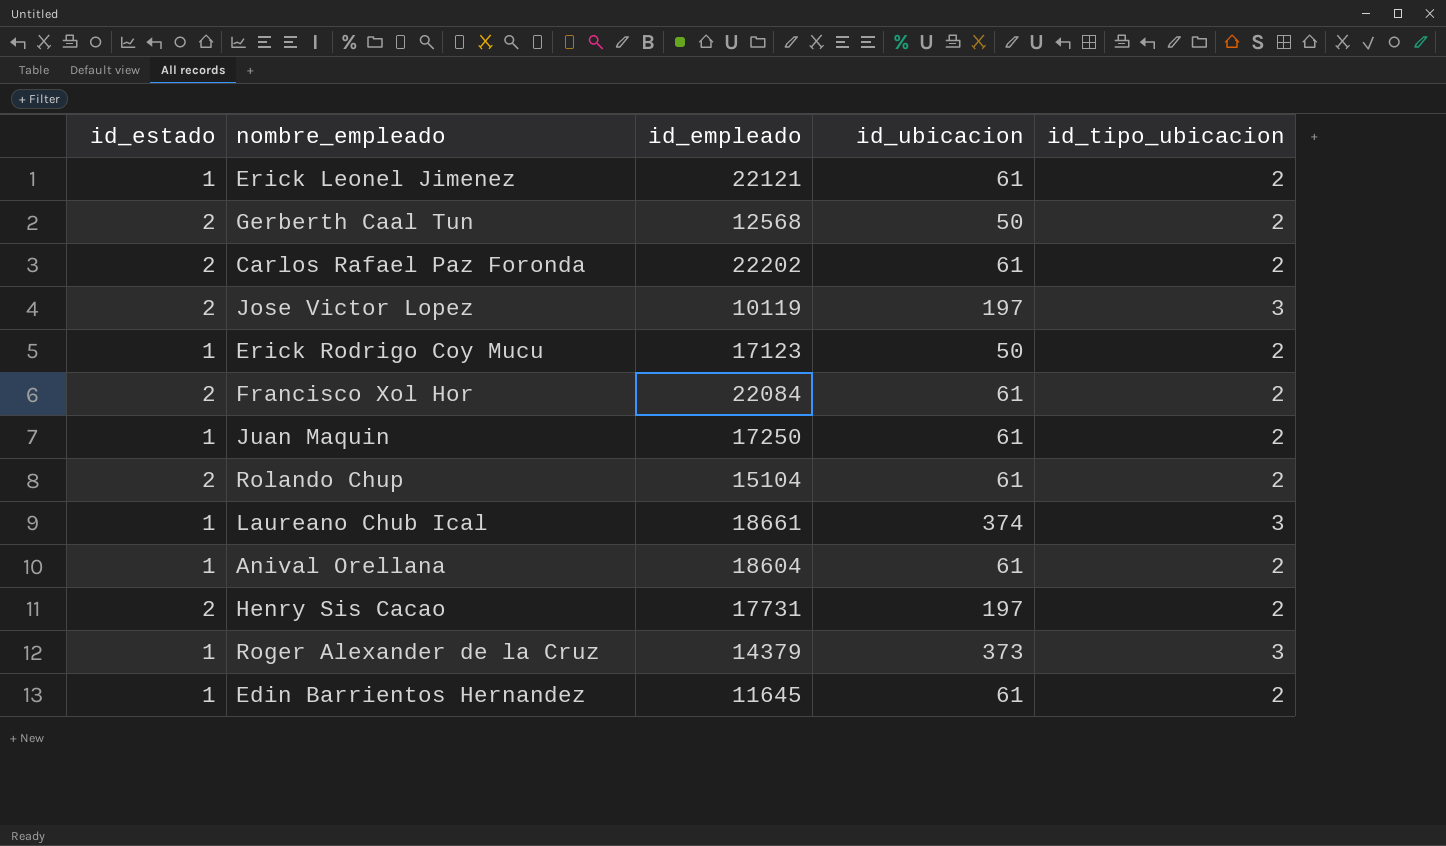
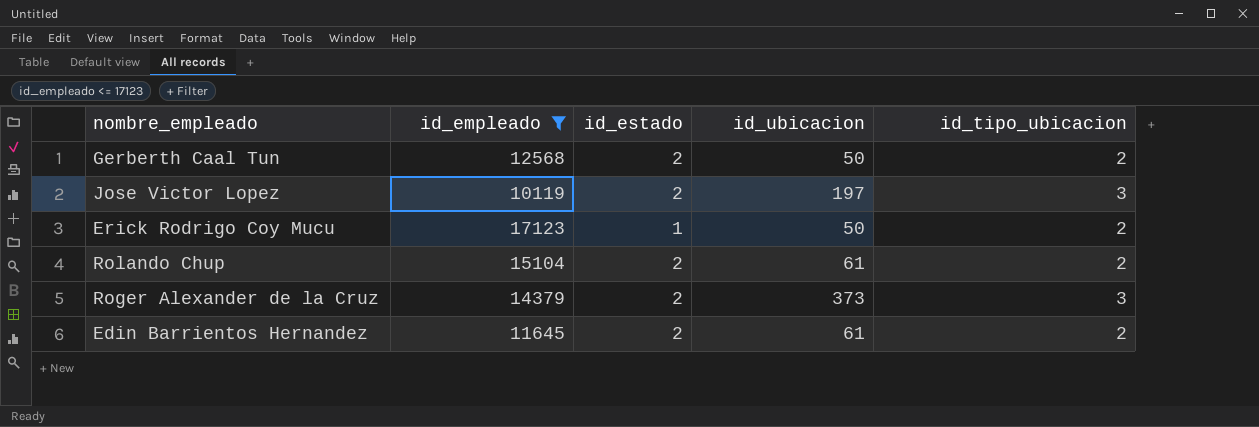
filter: none -> id_empleado <= 17123
column id_estado | position: 1 -> 3
Roger Alexander de la Cruz | id_estado: 1 -> 2
Edin Barrientos Hernandez | id_estado: 1 -> 2

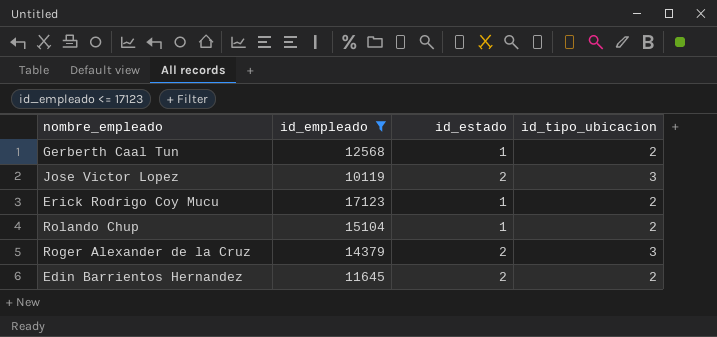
column id_ubicacion | position: 4 -> none
Gerberth Caal Tun | id_estado: 2 -> 1
Rolando Chup | id_estado: 2 -> 1

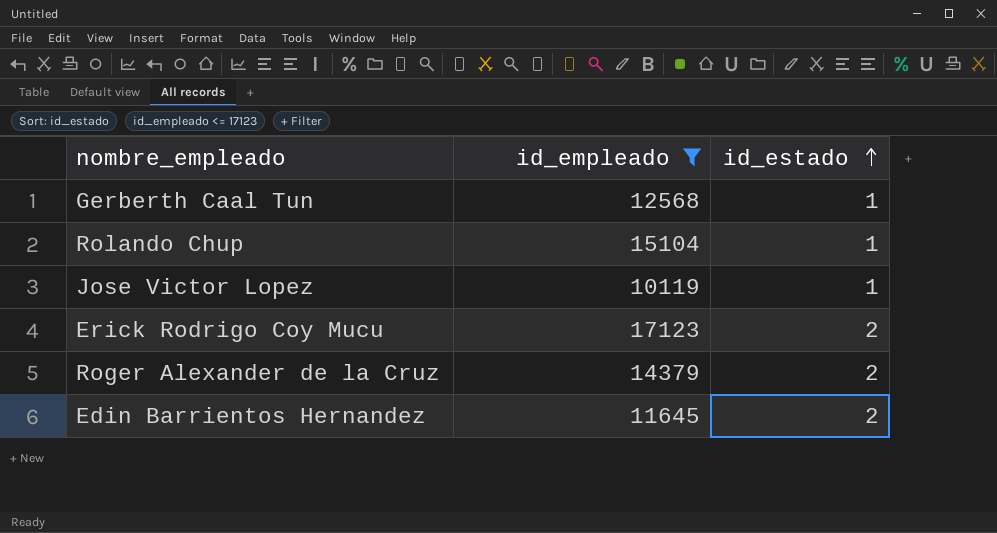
row order: none -> id_estado ascending
column id_tipo_ubicacion | position: 4 -> none
Jose Victor Lopez | id_estado: 2 -> 1
Erick Rodrigo Coy Mucu | id_estado: 1 -> 2

